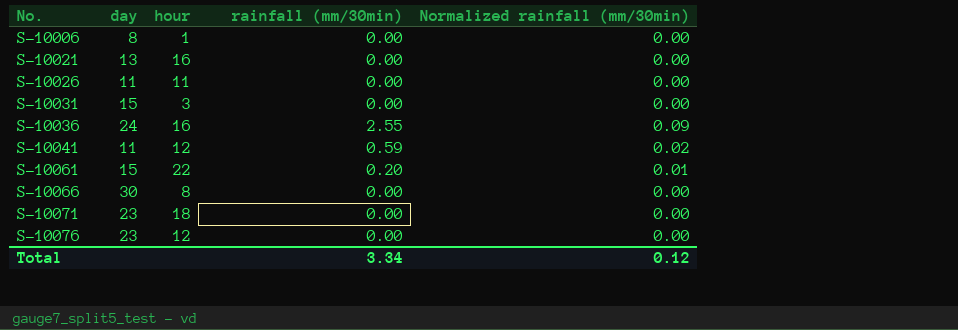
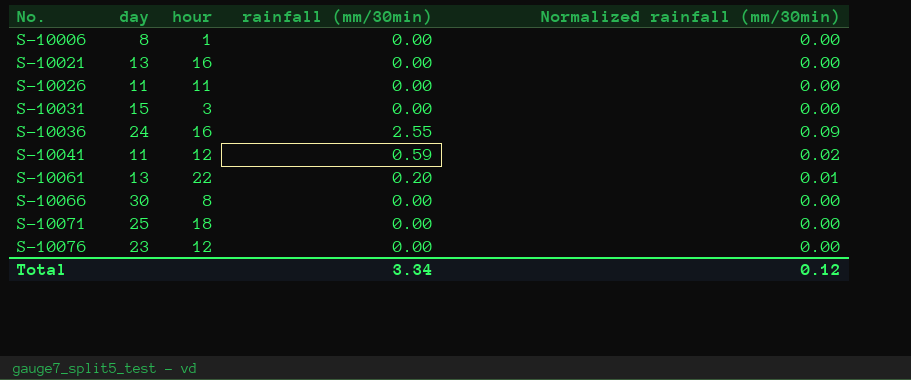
S-10061 | day: 15 -> 13
S-10071 | day: 23 -> 25

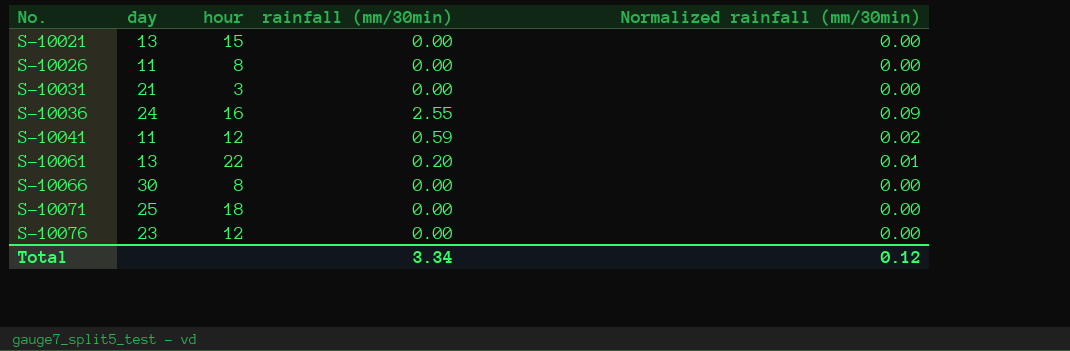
row S-10006: 8 | 1 | 0.00 | 0.00 -> none
S-10021 | hour: 16 -> 15
S-10026 | hour: 11 -> 8
S-10031 | day: 15 -> 21

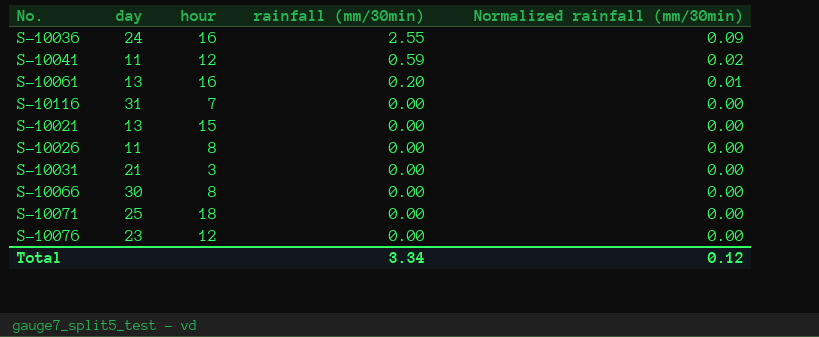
row order: No. ascending -> rainfall (mm/30min) descending
S-10061 | hour: 22 -> 16
row S-10116: none -> 31 | 7 | 0.00 | 0.00

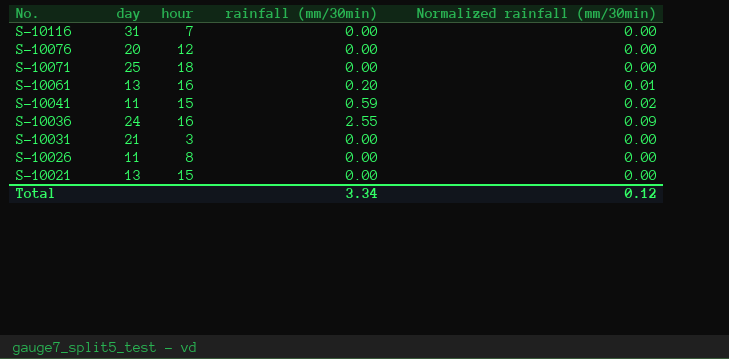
row order: rainfall (mm/30min) descending -> No. descending
row S-10066: 30 | 8 | 0.00 | 0.00 -> none
S-10076 | day: 23 -> 20
S-10041 | hour: 12 -> 15

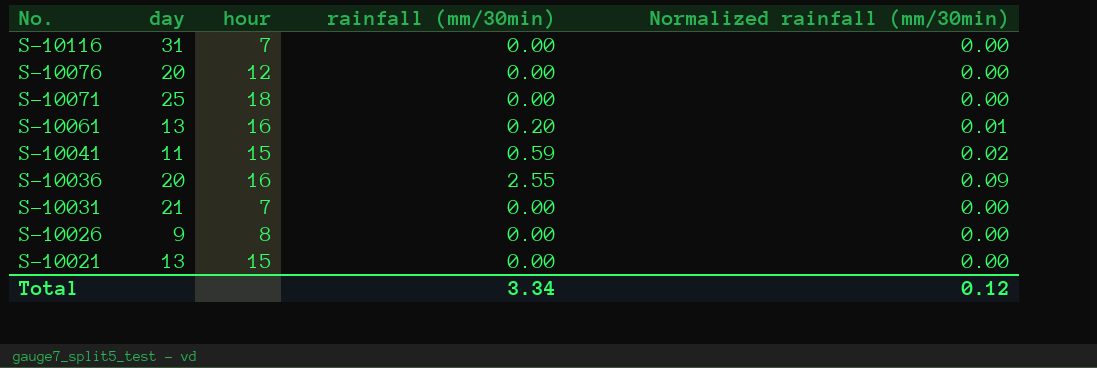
S-10036 | day: 24 -> 20
S-10031 | hour: 3 -> 7
S-10026 | day: 11 -> 9

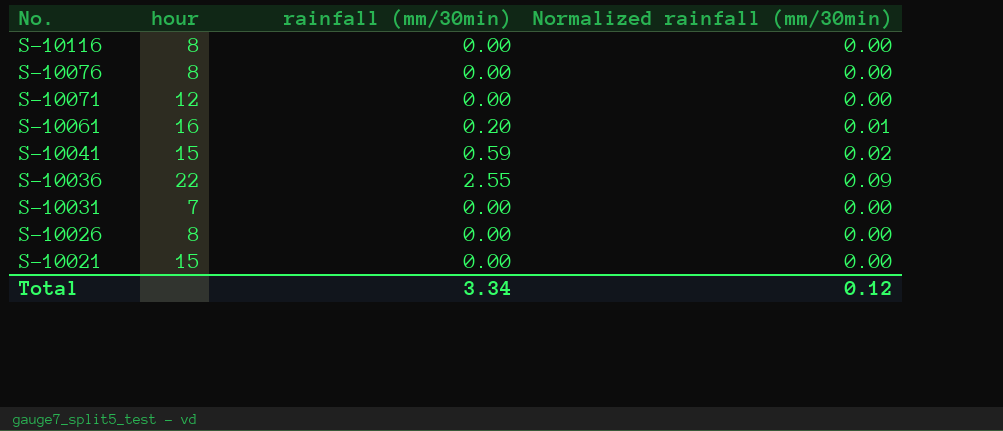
column day | position: 2 -> none
S-10116 | hour: 7 -> 8
S-10076 | hour: 12 -> 8
S-10071 | hour: 18 -> 12
S-10036 | hour: 16 -> 22

